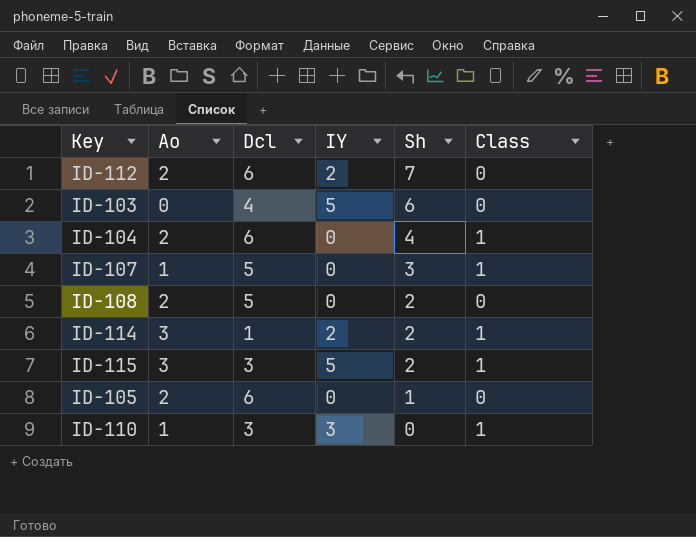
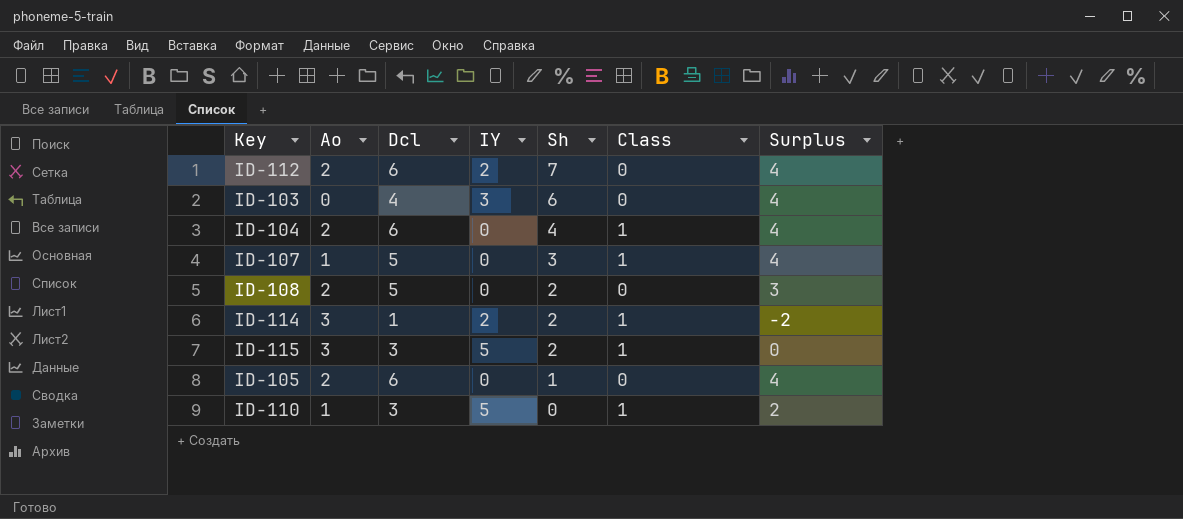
column Surplus | formula: none -> [Dcl] - [Ao]
ID-103 | IY: 5 -> 3
ID-110 | IY: 3 -> 5

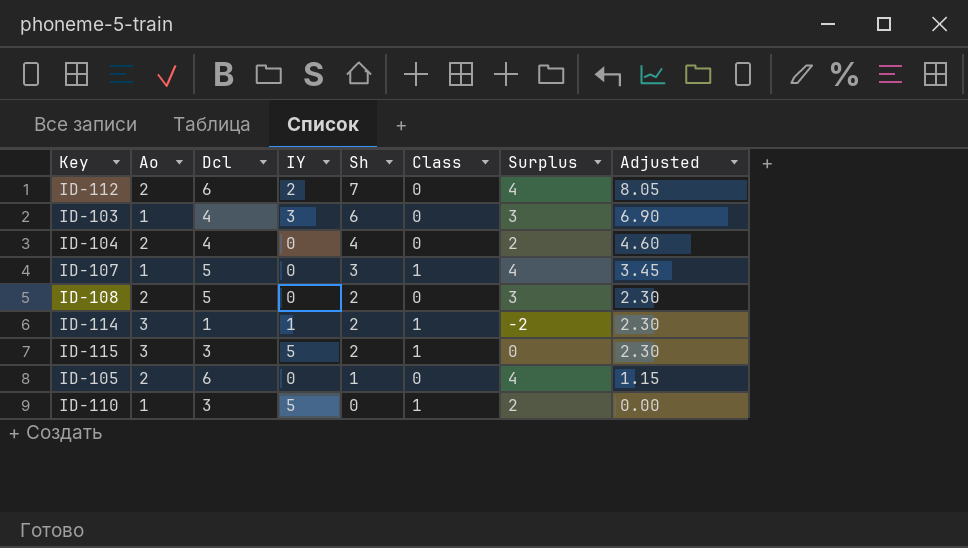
column Adjusted | formula: none -> [Sh] * 1.15
ID-103 | Ao: 0 -> 1
ID-103 | Surplus: 4 -> 3
ID-104 | Dcl: 6 -> 4
ID-104 | Class: 1 -> 0
ID-104 | Surplus: 4 -> 2
ID-114 | IY: 2 -> 1

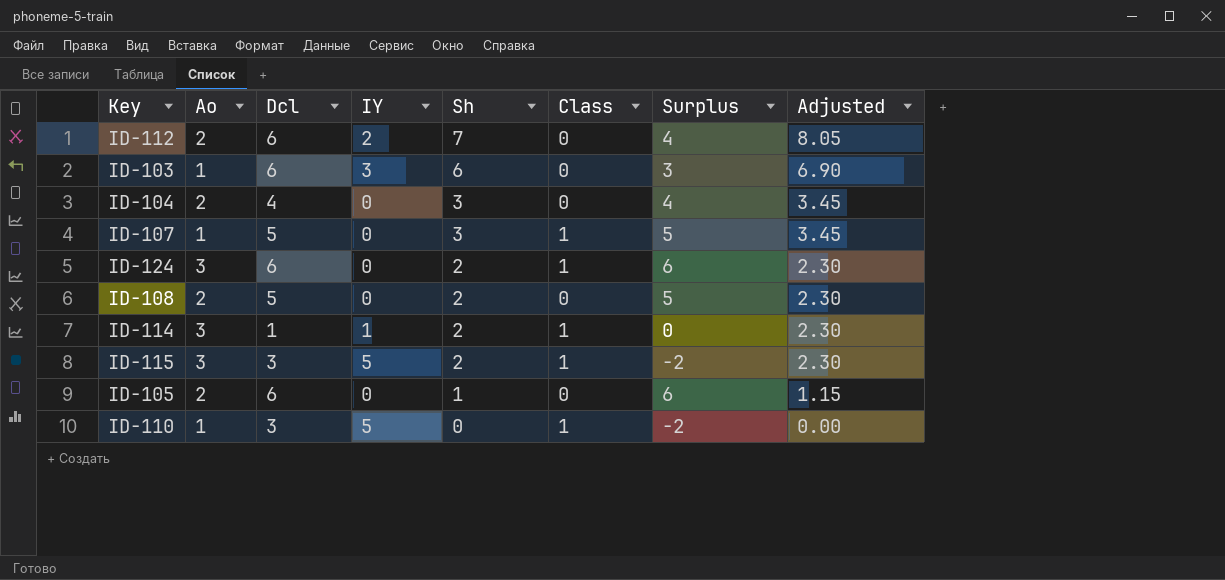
column Surplus | formula: [Dcl] - [Ao] -> [Dcl] - [IY]
ID-103 | Dcl: 4 -> 6
ID-104 | Sh: 4 -> 3
ID-104 | Adjusted: 4.60 -> 3.45
row ID-124: none -> 3 | 6 | 0 | 2 | 1 | 6 | 2.30

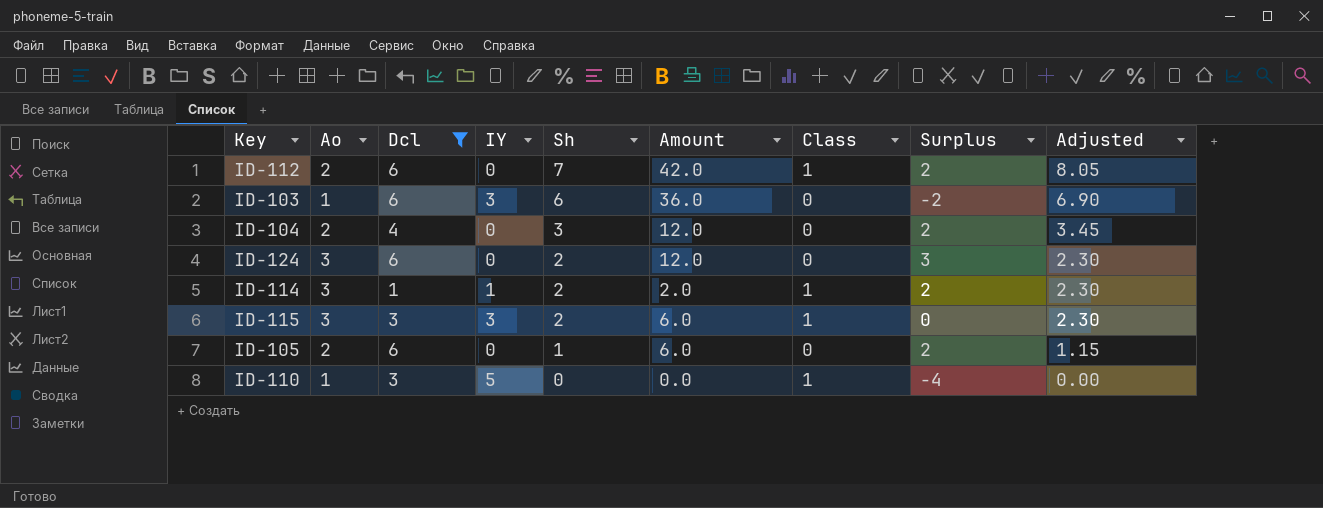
filter: none -> Dcl != 5
column Amount | formula: none -> [Dcl] * [Sh]
column Surplus | formula: [Dcl] - [IY] -> [Ao] - [IY]
ID-112 | IY: 2 -> 0
ID-112 | Class: 0 -> 1
ID-124 | Class: 1 -> 0
ID-115 | IY: 5 -> 3

